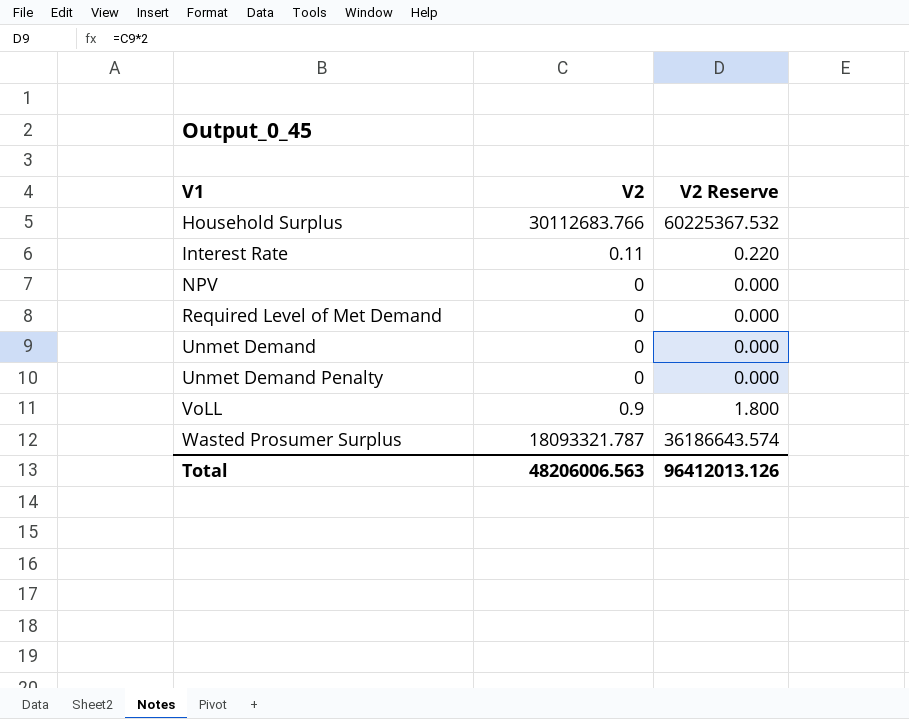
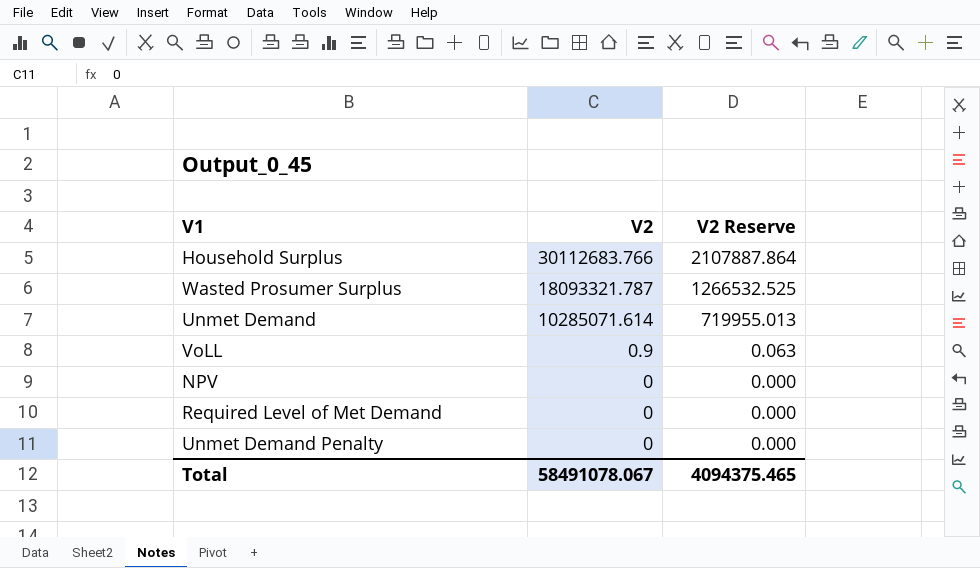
row order: V1 ascending -> V2 descending
column V2 Reserve | formula: [V2] * 2 -> [V2] * 0.07
row Interest Rate: 0.11 | 0.220 -> none
Unmet Demand | V2: 0 -> 10285071.614
Total | V2: 48206006.563 -> 58491078.067
Total | V2 Reserve: 96412013.126 -> 4094375.465

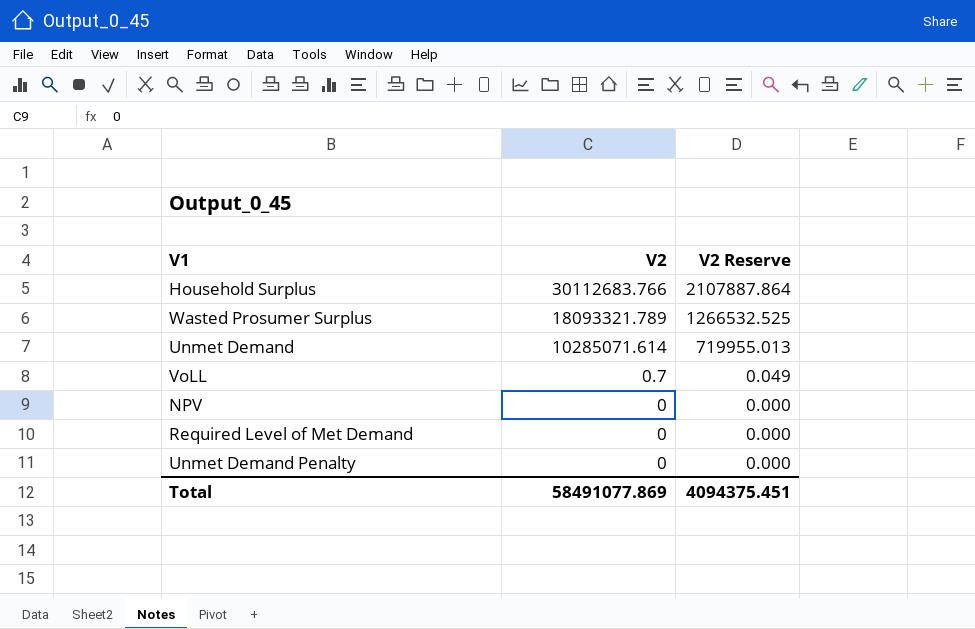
Wasted Prosumer Surplus | V2: 18093321.787 -> 18093321.789
VoLL | V2: 0.9 -> 0.7
VoLL | V2 Reserve: 0.063 -> 0.049
Total | V2: 58491078.067 -> 58491077.869
Total | V2 Reserve: 4094375.465 -> 4094375.451

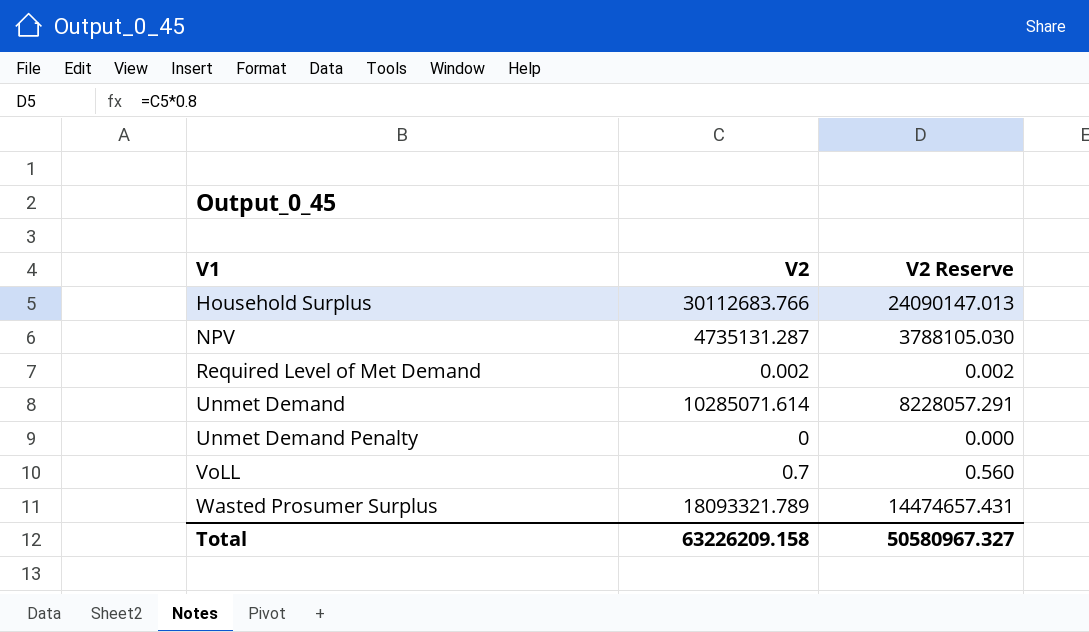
row order: V2 descending -> V1 ascending
column V2 Reserve | formula: [V2] * 0.07 -> [V2] * 0.8
NPV | V2: 0 -> 4735131.287
Required Level of Met Demand | V2: 0 -> 0.002
Total | V2: 58491077.869 -> 63226209.158
Total | V2 Reserve: 4094375.451 -> 50580967.327

